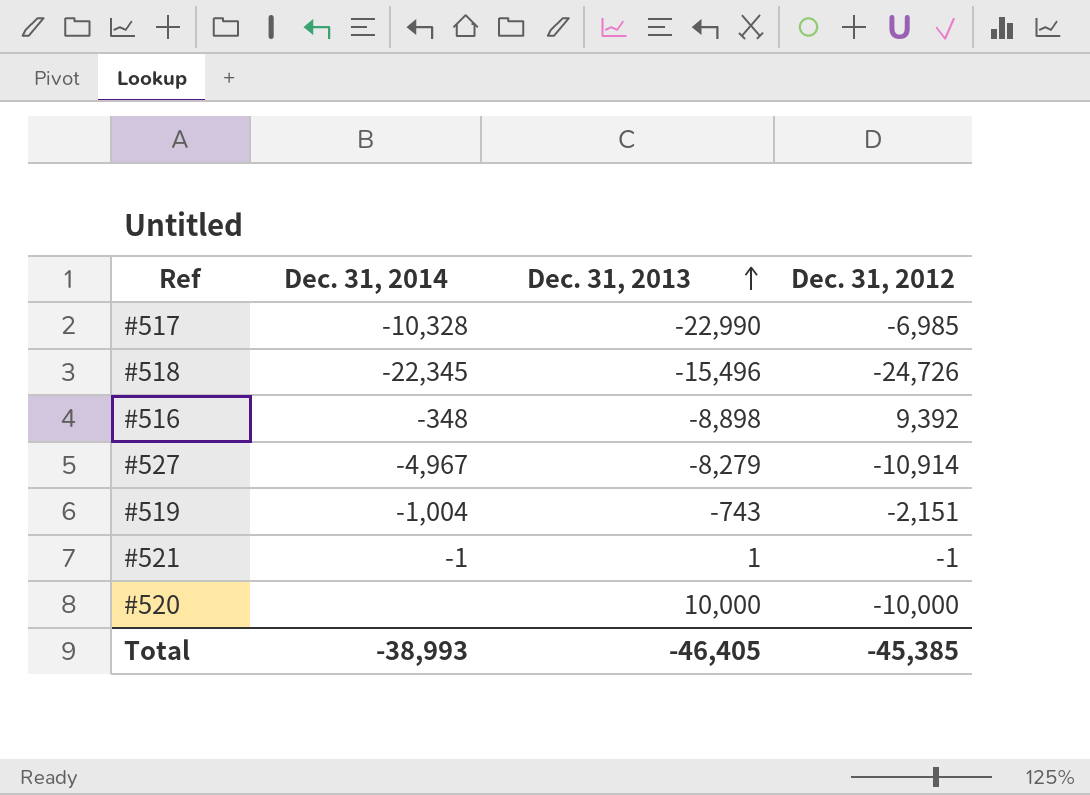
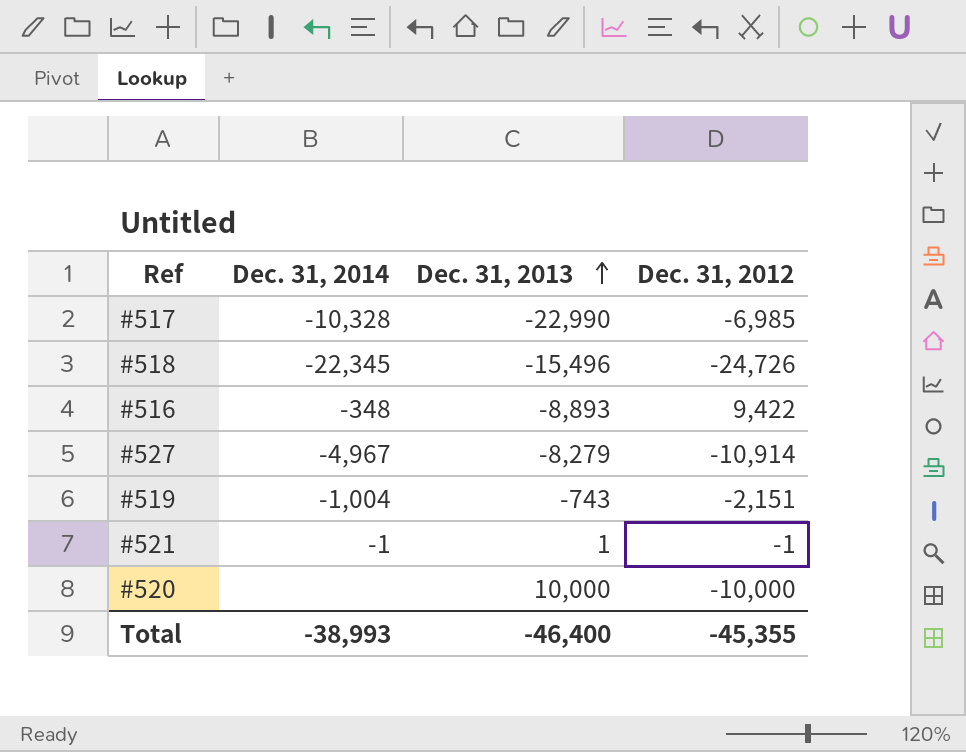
#516 | Dec. 31, 2013: -8,898 -> -8,893
#516 | Dec. 31, 2012: 9,392 -> 9,422
Total | Dec. 31, 2013: -46,405 -> -46,400
Total | Dec. 31, 2012: -45,385 -> -45,355

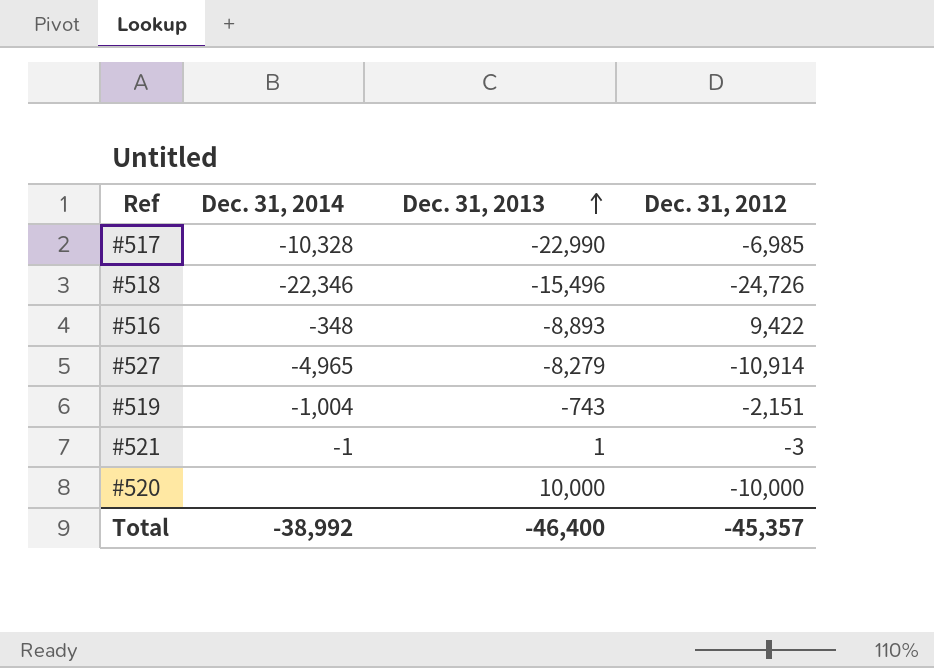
#518 | Dec. 31, 2014: -22,345 -> -22,346
#527 | Dec. 31, 2014: -4,967 -> -4,965
#521 | Dec. 31, 2012: -1 -> -3
Total | Dec. 31, 2014: -38,993 -> -38,992
Total | Dec. 31, 2012: -45,355 -> -45,357

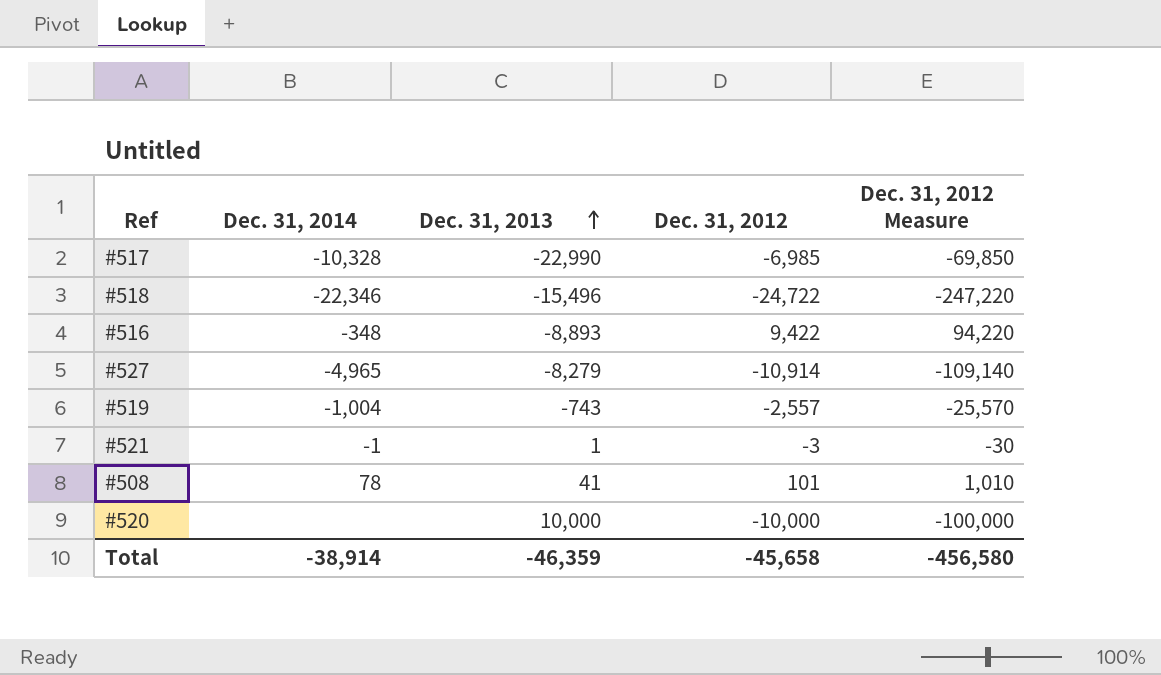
column Dec. 31, 2012 Measure | formula: none -> [Dec. 31, 2012] * 10
#518 | Dec. 31, 2012: -24,726 -> -24,722
#519 | Dec. 31, 2012: -2,151 -> -2,557
row #508: none -> 78 | 41 | 101 | 1,010
Total | Dec. 31, 2014: -38,992 -> -38,914
Total | Dec. 31, 2013: -46,400 -> -46,359
Total | Dec. 31, 2012: -45,357 -> -45,658

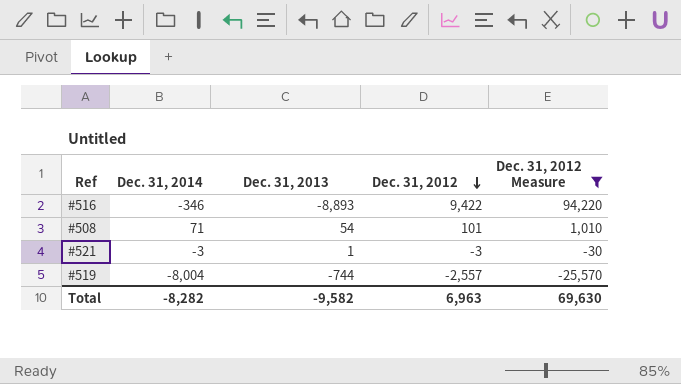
filter: none -> Dec. 31, 2012 Measure >= -25,570
row order: Dec. 31, 2013 ascending -> Dec. 31, 2012 descending
#516 | Dec. 31, 2014: -348 -> -346
#508 | Dec. 31, 2014: 78 -> 71
#508 | Dec. 31, 2013: 41 -> 54
#521 | Dec. 31, 2014: -1 -> -3
#519 | Dec. 31, 2014: -1,004 -> -8,004
#519 | Dec. 31, 2013: -743 -> -744
Total | Dec. 31, 2014: -38,914 -> -8,282
Total | Dec. 31, 2013: -46,359 -> -9,582
Total | Dec. 31, 2012: -45,658 -> 6,963
Total | Dec. 31, 2012 Measure: -456,580 -> 69,630

